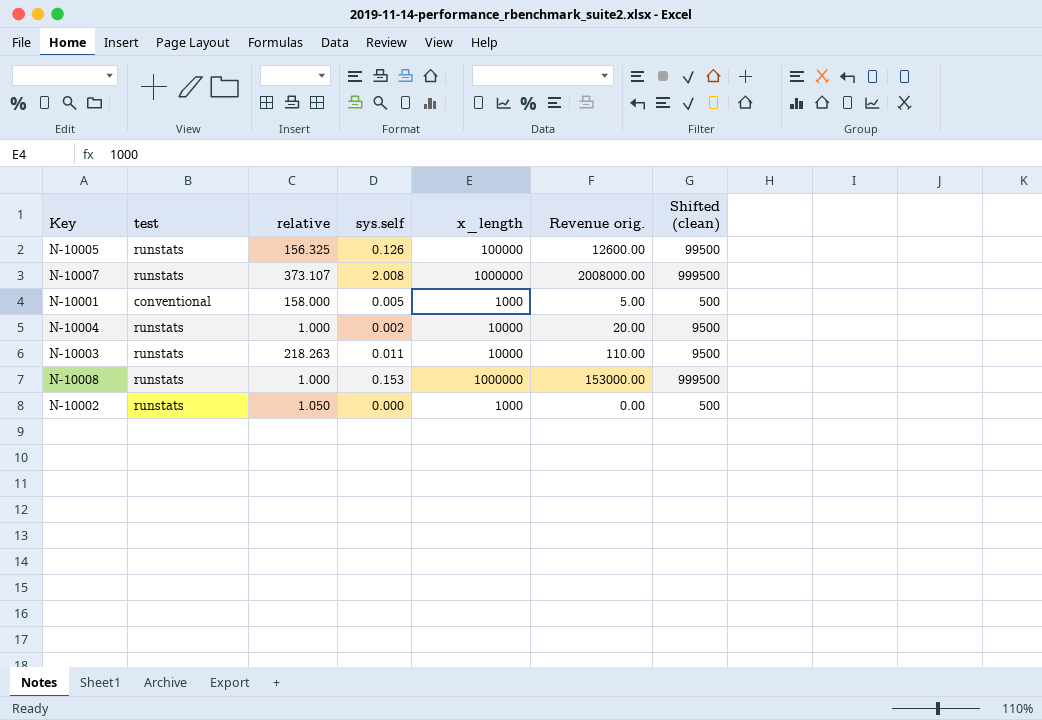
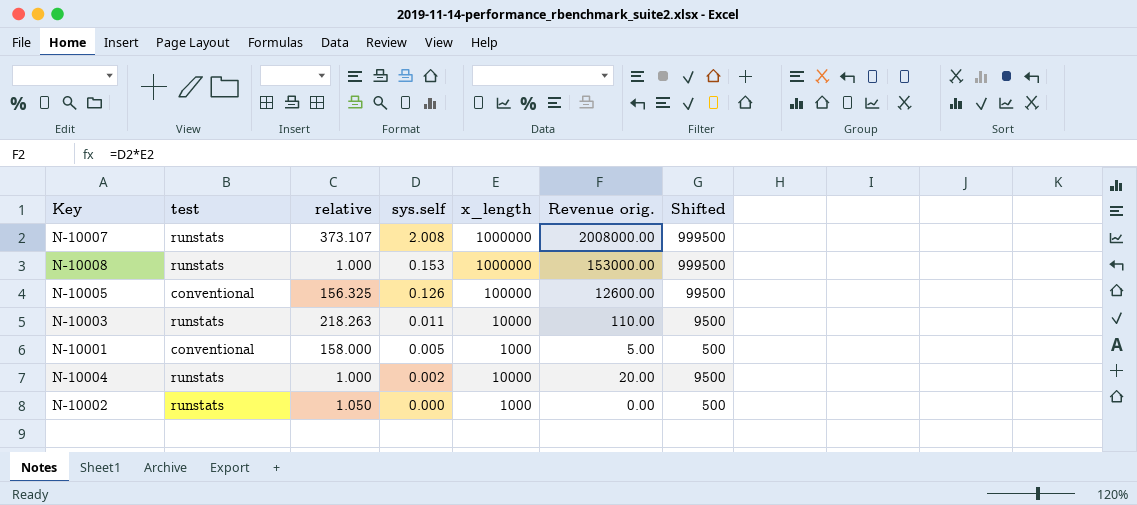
row order: none -> sys.self descending
column name: Shifted (clean) -> Shifted
N-10005 | test: runstats -> conventional

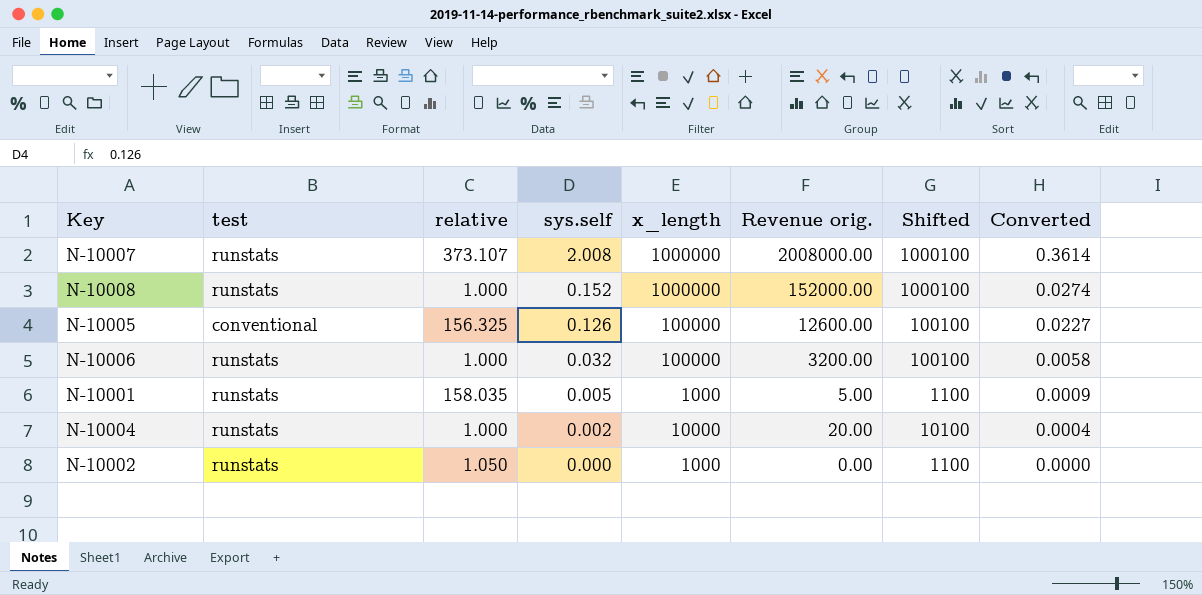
column Shifted | formula: [x_length] - 500 -> [x_length] + 100
column Converted | formula: none -> [sys.self] * 0.18
row N-10003: runstats | 218.263 | 0.011 | 10000 | 110.00 | 9500 -> none
N-10008 | sys.self: 0.153 -> 0.152
N-10008 | Revenue orig.: 153000.00 -> 152000.00
row N-10006: none -> runstats | 1.000 | 0.032 | 100000 | 3200.00 | 100100 | 0.0058
N-10001 | test: conventional -> runstats
N-10001 | relative: 158.000 -> 158.035

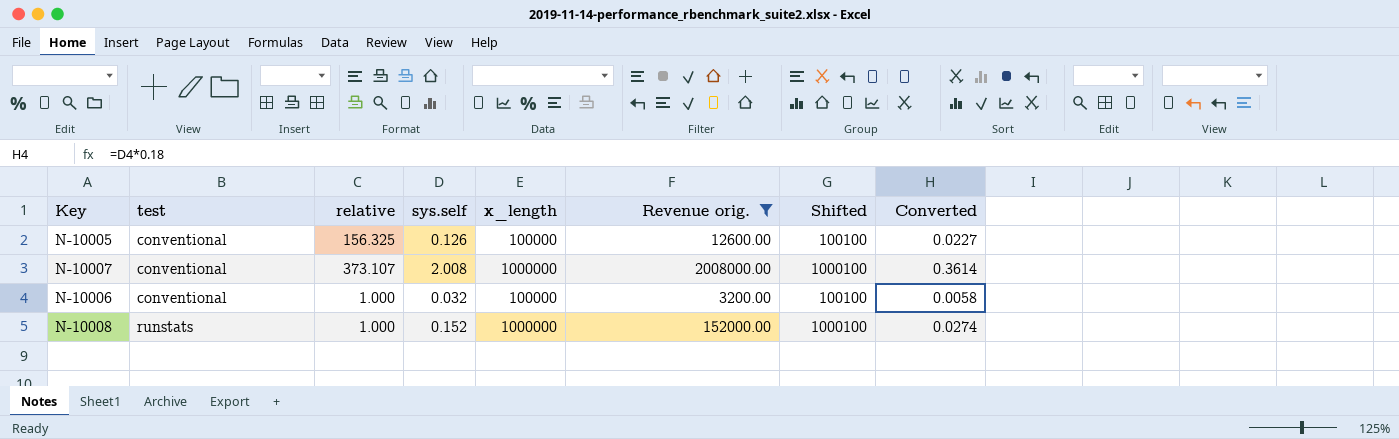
filter: none -> Revenue orig. >= 3200.00
row order: sys.self descending -> test ascending
N-10007 | test: runstats -> conventional
N-10006 | test: runstats -> conventional

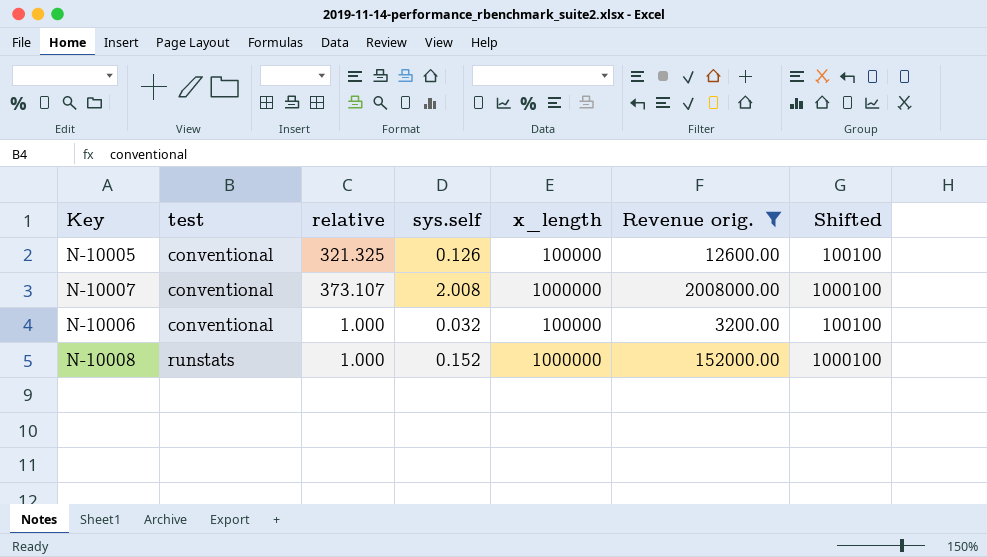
column Converted | formula: [sys.self] * 0.18 -> none
N-10005 | relative: 156.325 -> 321.325

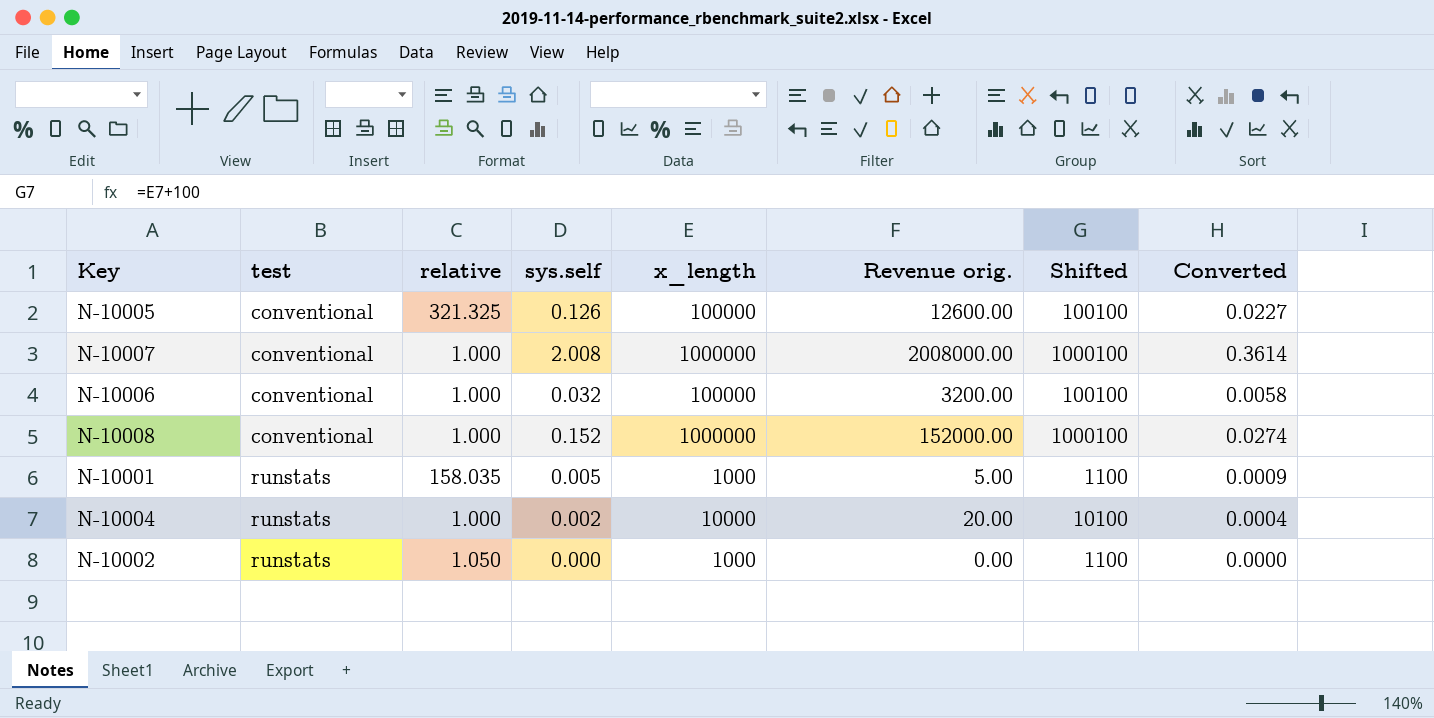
filter: Revenue orig. >= 3200.00 -> none
column Converted | formula: none -> [sys.self] * 0.18
N-10007 | relative: 373.107 -> 1.000
N-10008 | test: runstats -> conventional

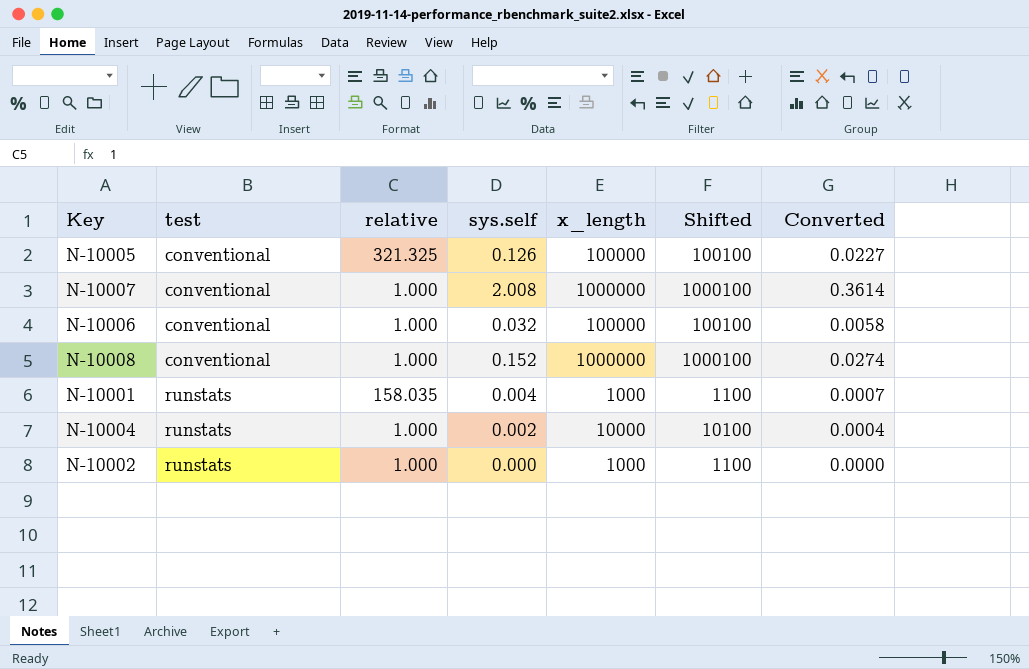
column Revenue orig. | formula: [sys.self] * [x_length] -> none
N-10001 | sys.self: 0.005 -> 0.004
N-10001 | Converted: 0.0009 -> 0.0007
N-10002 | relative: 1.050 -> 1.000

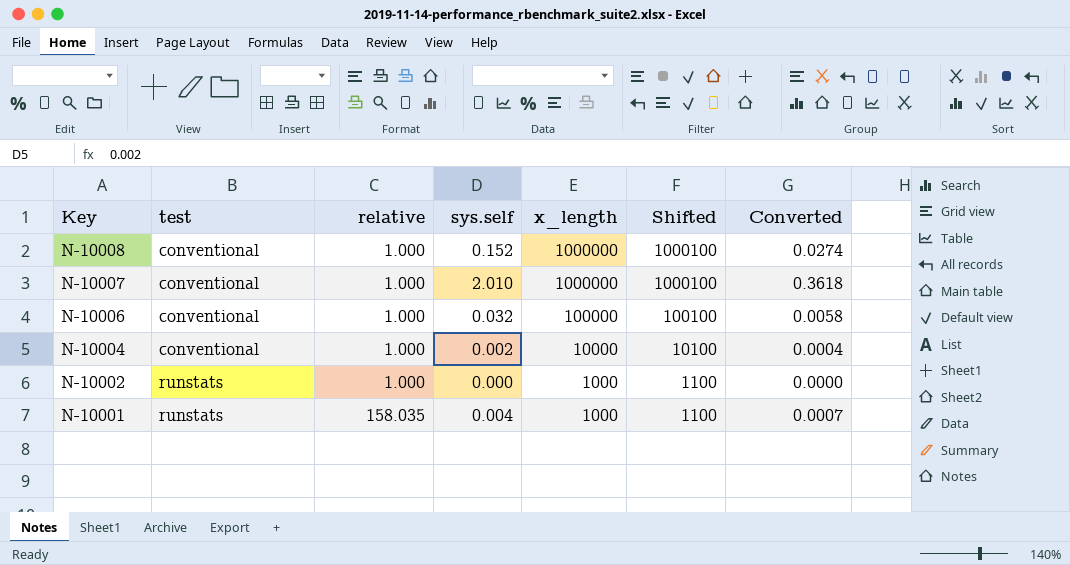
row order: test ascending -> Key descending
row N-10005: conventional | 321.325 | 0.126 | 100000 | 100100 | 0.0227 -> none
N-10007 | sys.self: 2.008 -> 2.010
N-10007 | Converted: 0.3614 -> 0.3618
N-10004 | test: runstats -> conventional

